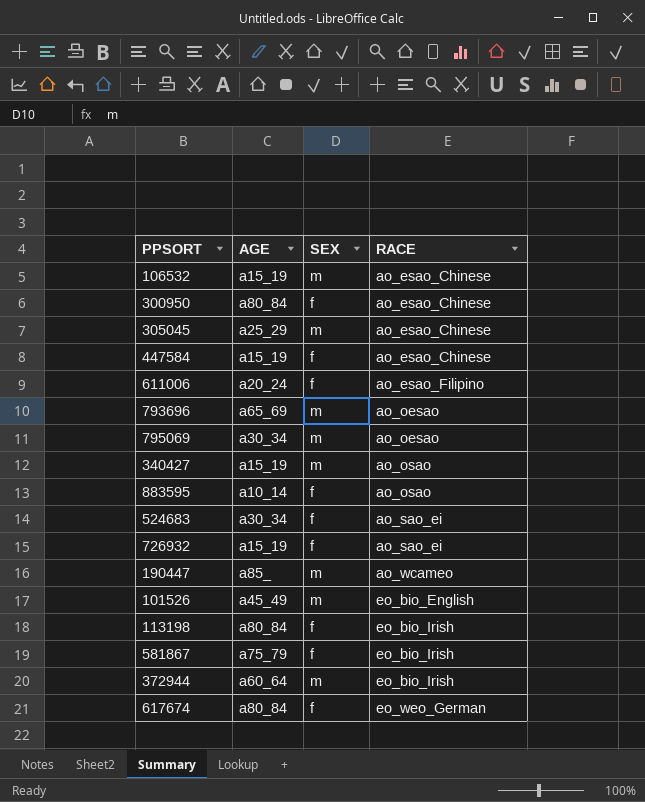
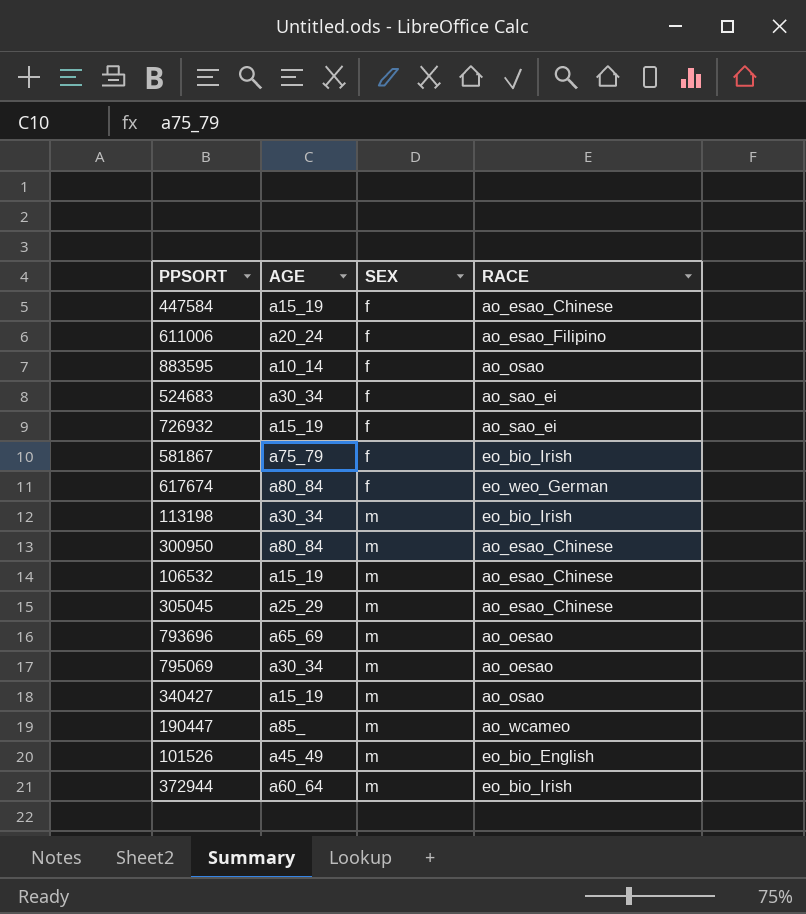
row order: RACE ascending -> SEX ascending
113198 | AGE: a80_84 -> a30_34
113198 | SEX: f -> m
300950 | SEX: f -> m

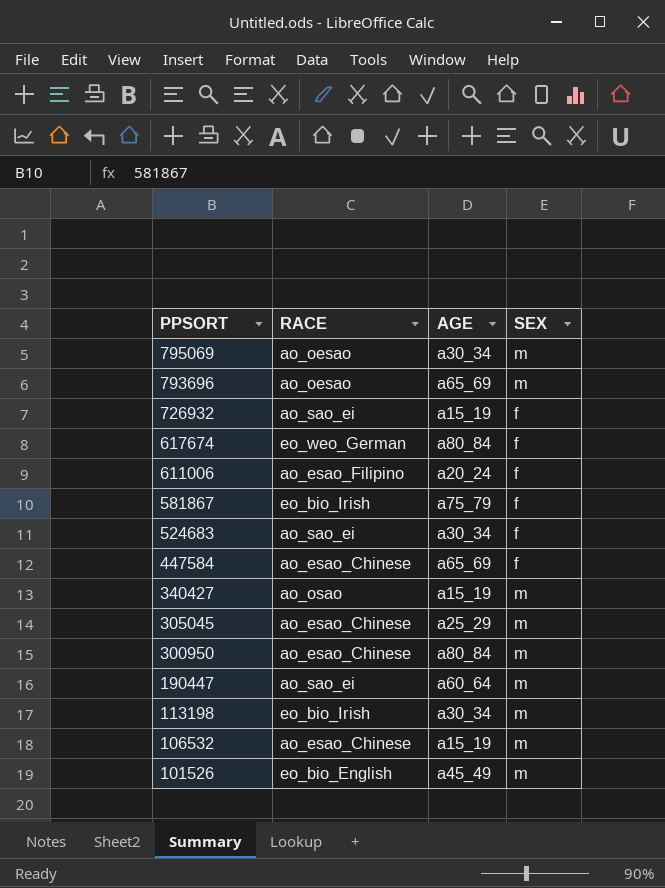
row order: SEX ascending -> PPSORT descending
column RACE | position: 4 -> 2
row 883595: a10_14 | f | ao_osao -> none
row 372944: a60_64 | m | eo_bio_Irish -> none
447584 | AGE: a15_19 -> a65_69
190447 | RACE: ao_wcameo -> ao_sao_ei
190447 | AGE: a85_ -> a60_64

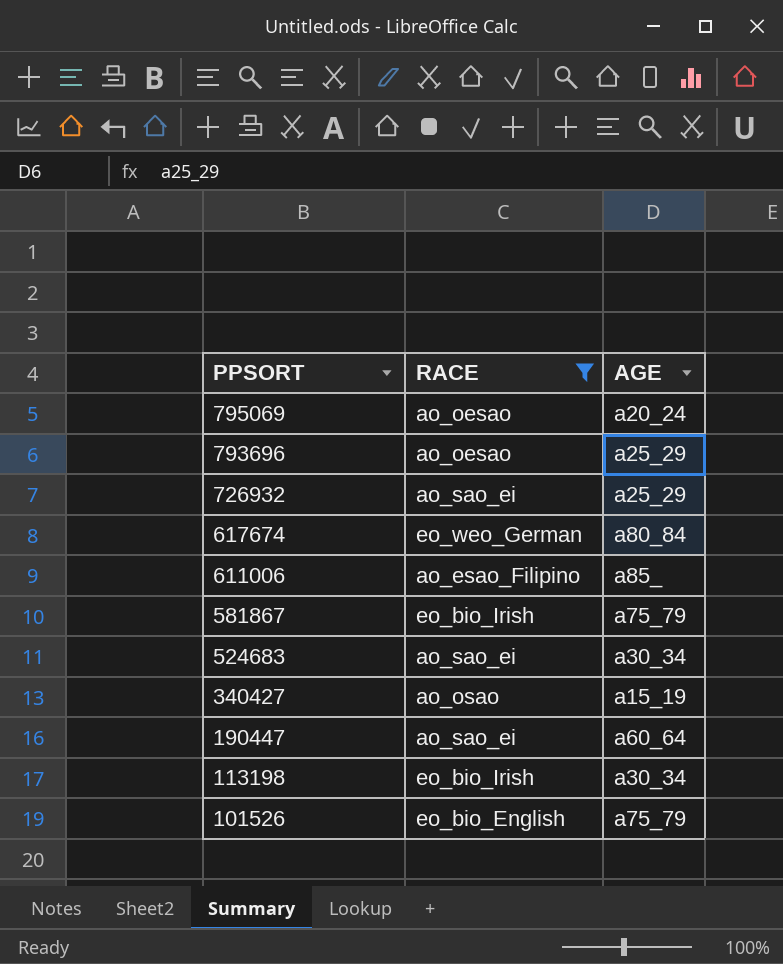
filter: none -> RACE != ao_esao_Chinese
column SEX | position: 4 -> none
795069 | AGE: a30_34 -> a20_24
793696 | AGE: a65_69 -> a25_29
726932 | AGE: a15_19 -> a25_29
611006 | AGE: a20_24 -> a85_
101526 | AGE: a45_49 -> a75_79

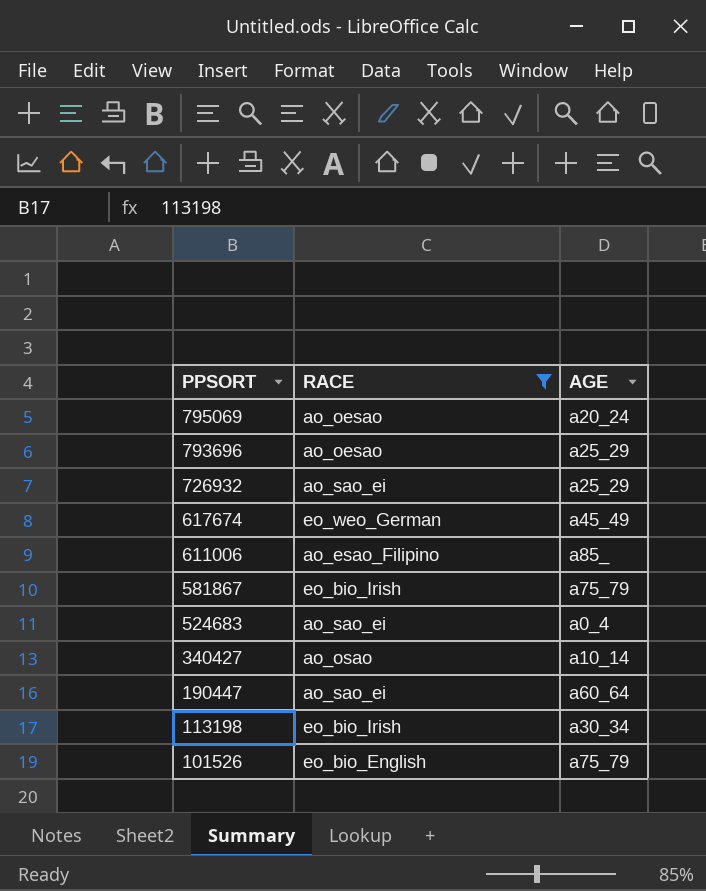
617674 | AGE: a80_84 -> a45_49
524683 | AGE: a30_34 -> a0_4
340427 | AGE: a15_19 -> a10_14

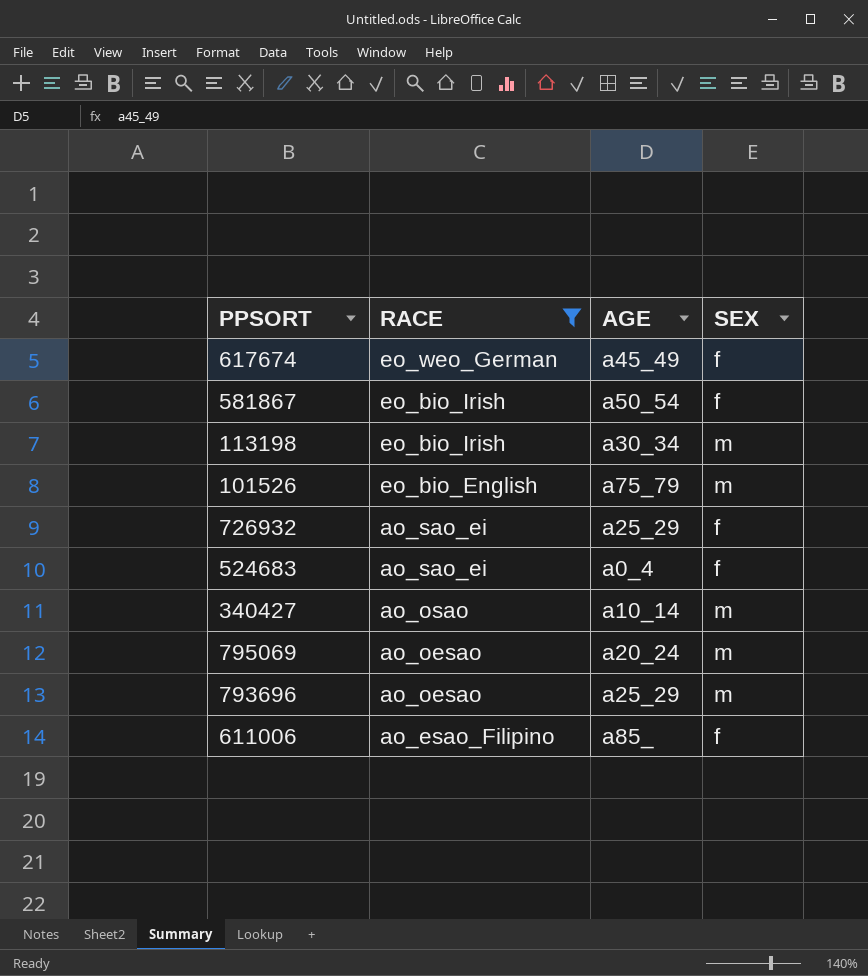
row order: PPSORT descending -> RACE descending
column SEX | position: none -> 4
row 190447: ao_sao_ei | a60_64 -> none
581867 | AGE: a75_79 -> a50_54

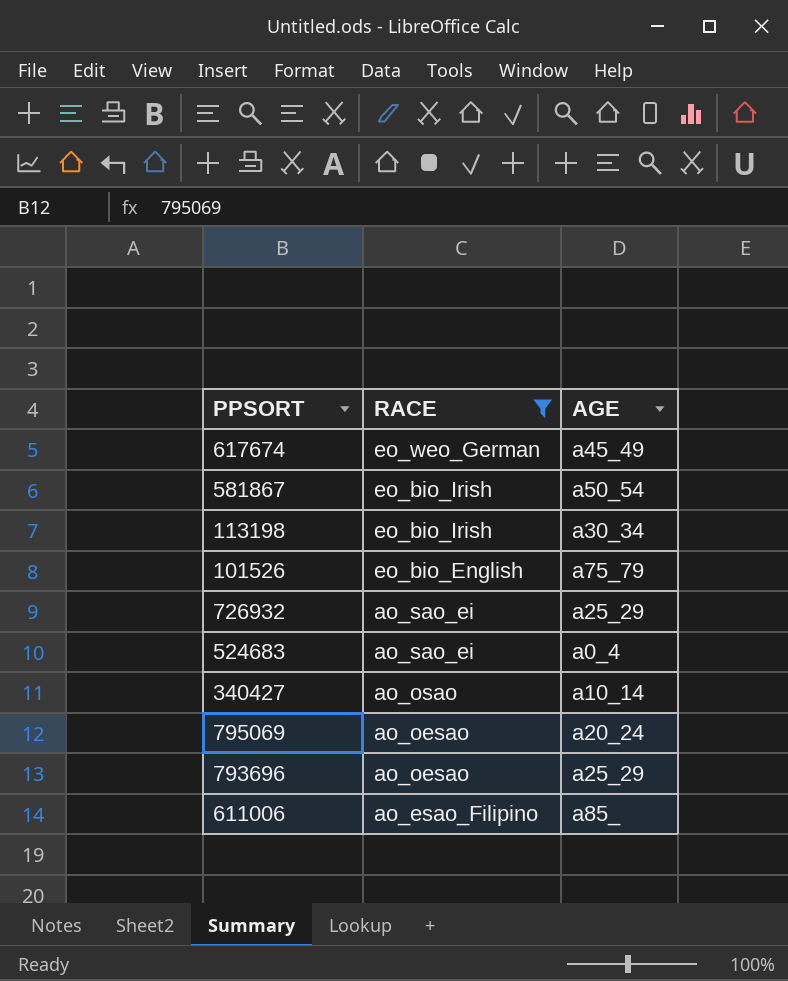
column SEX | position: 4 -> none

